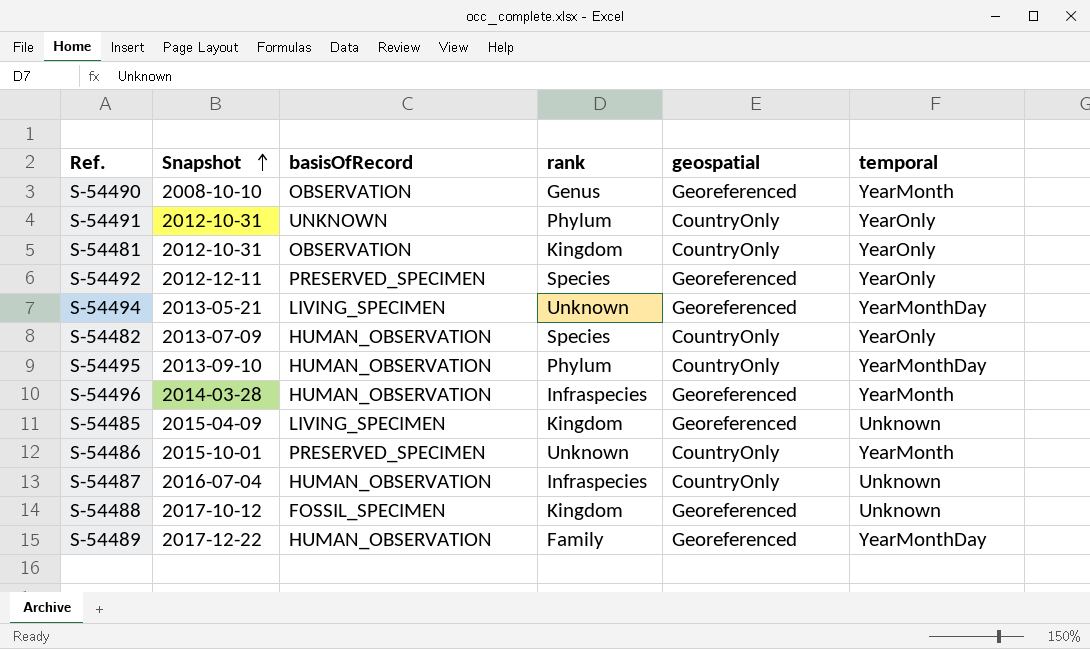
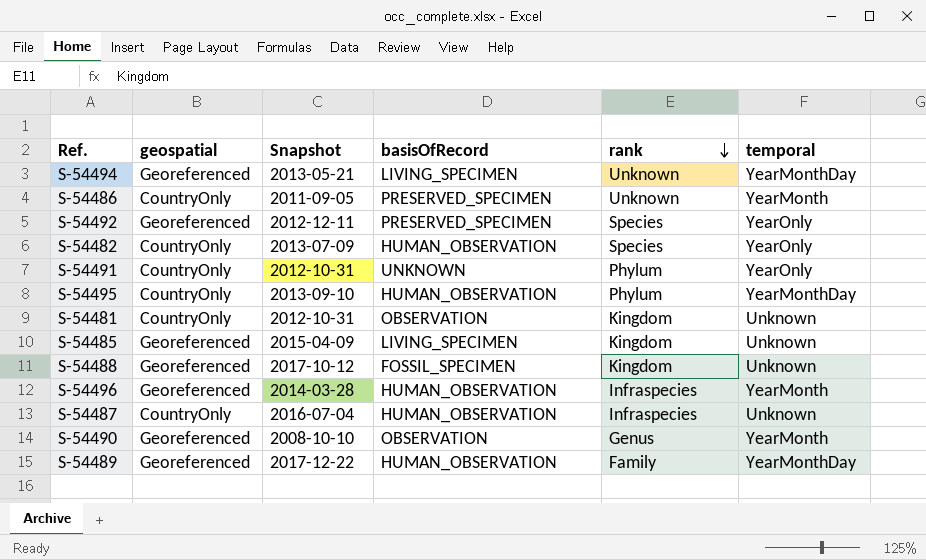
row order: Snapshot ascending -> rank descending
column geospatial | position: 5 -> 2
S-54486 | Snapshot: 2015-10-01 -> 2011-09-05
S-54481 | temporal: YearOnly -> Unknown

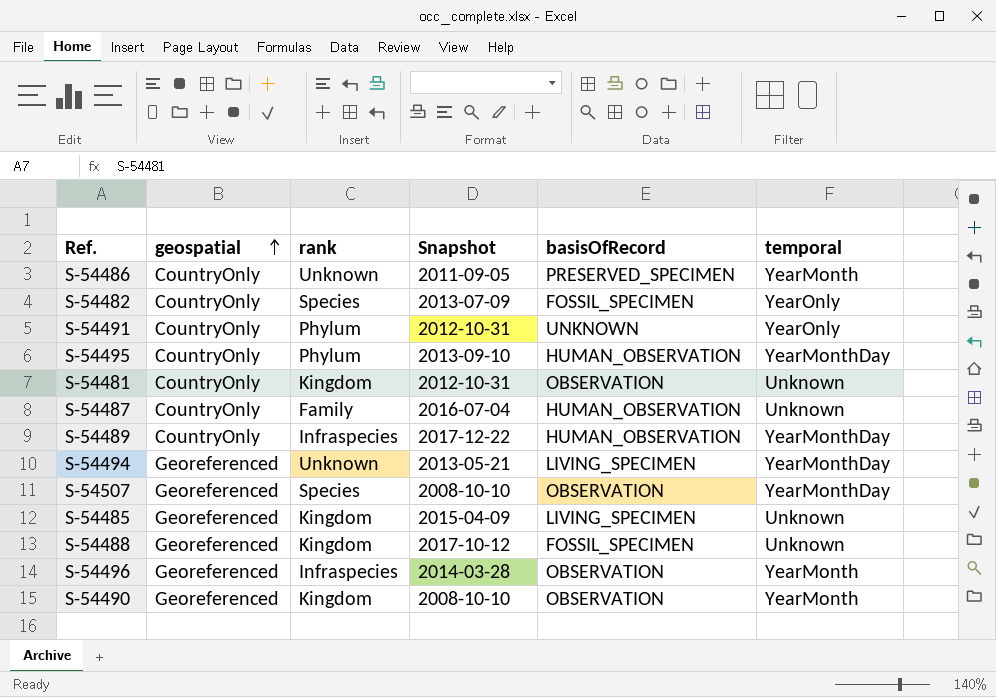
row order: rank descending -> geospatial ascending
column rank | position: 5 -> 3
row S-54492: Georeferenced | 2012-12-11 | PRESERVED_SPECIMEN | Species | YearOnly -> none
S-54482 | basisOfRecord: HUMAN_OBSERVATION -> FOSSIL_SPECIMEN
S-54487 | rank: Infraspecies -> Family
S-54489 | geospatial: Georeferenced -> CountryOnly
S-54489 | rank: Family -> Infraspecies
row S-54507: none -> Georeferenced | Species | 2008-10-10 | OBSERVATION | YearMonthDay
S-54496 | basisOfRecord: HUMAN_OBSERVATION -> OBSERVATION
S-54490 | rank: Genus -> Kingdom

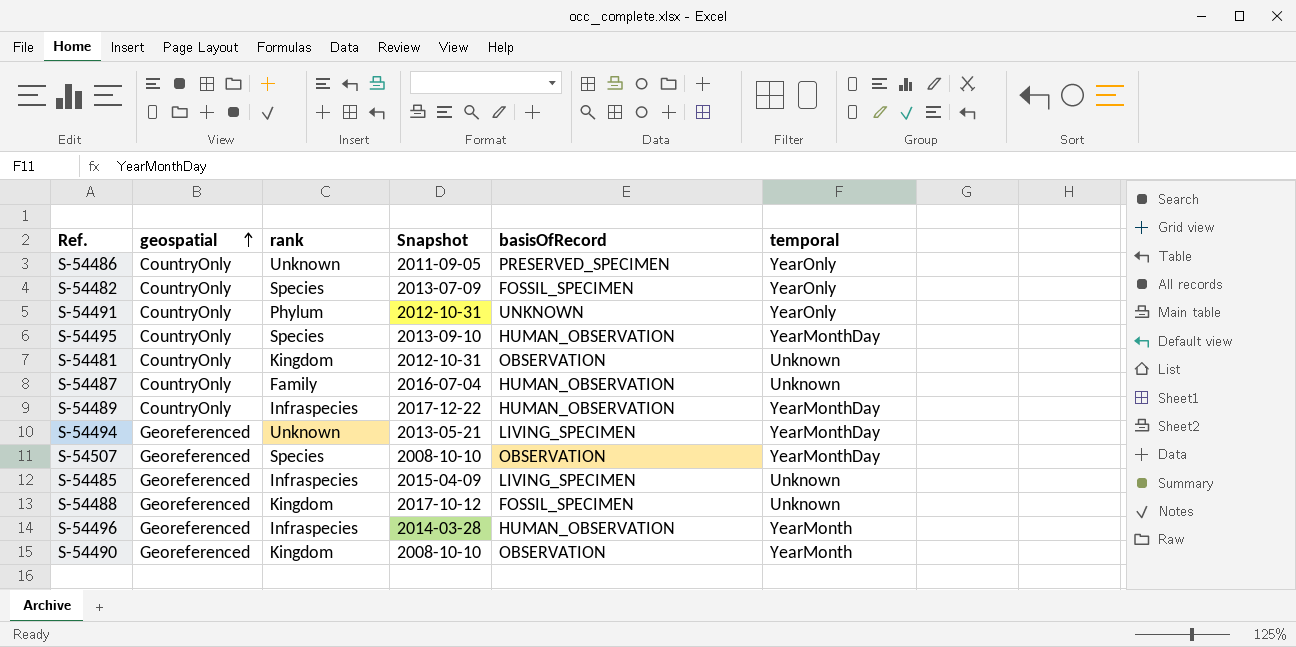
S-54486 | temporal: YearMonth -> YearOnly
S-54495 | rank: Phylum -> Species
S-54485 | rank: Kingdom -> Infraspecies
S-54496 | basisOfRecord: OBSERVATION -> HUMAN_OBSERVATION

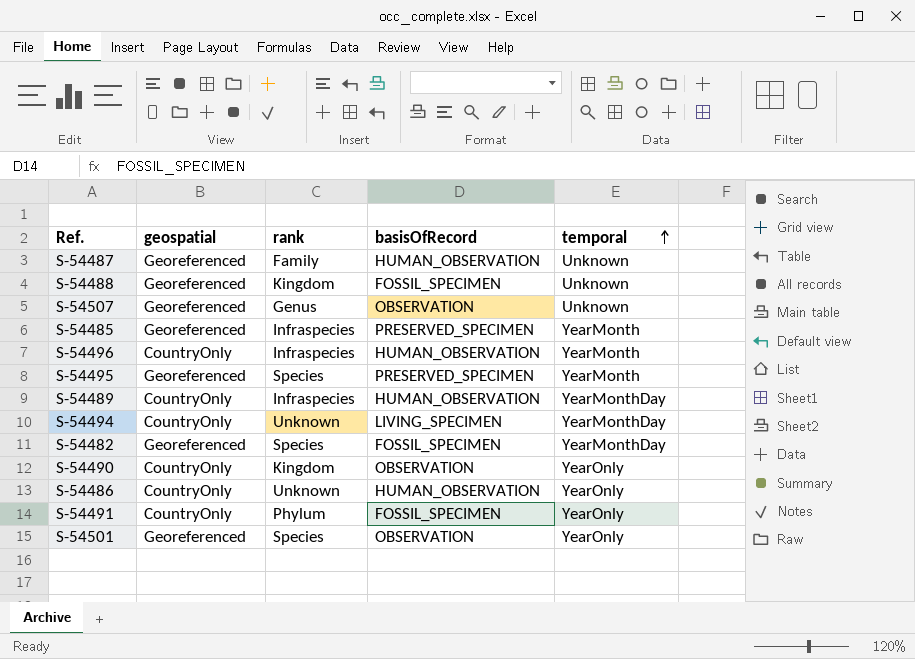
row order: geospatial ascending -> temporal ascending
column Snapshot | position: 4 -> none
row S-54481: CountryOnly | Kingdom | 2012-10-31 | OBSERVATION | Unknown -> none
S-54487 | geospatial: CountryOnly -> Georeferenced
S-54507 | rank: Species -> Genus
S-54507 | temporal: YearMonthDay -> Unknown
S-54485 | basisOfRecord: LIVING_SPECIMEN -> PRESERVED_SPECIMEN
S-54485 | temporal: Unknown -> YearMonth
S-54496 | geospatial: Georeferenced -> CountryOnly
S-54495 | geospatial: CountryOnly -> Georeferenced
S-54495 | basisOfRecord: HUMAN_OBSERVATION -> PRESERVED_SPECIMEN
S-54495 | temporal: YearMonthDay -> YearMonth
S-54494 | geospatial: Georeferenced -> CountryOnly
S-54482 | geospatial: CountryOnly -> Georeferenced
S-54482 | temporal: YearOnly -> YearMonthDay
S-54490 | geospatial: Georeferenced -> CountryOnly
S-54490 | temporal: YearMonth -> YearOnly
S-54486 | basisOfRecord: PRESERVED_SPECIMEN -> HUMAN_OBSERVATION
S-54491 | basisOfRecord: UNKNOWN -> FOSSIL_SPECIMEN
row S-54501: none -> Georeferenced | Species | OBSERVATION | YearOnly

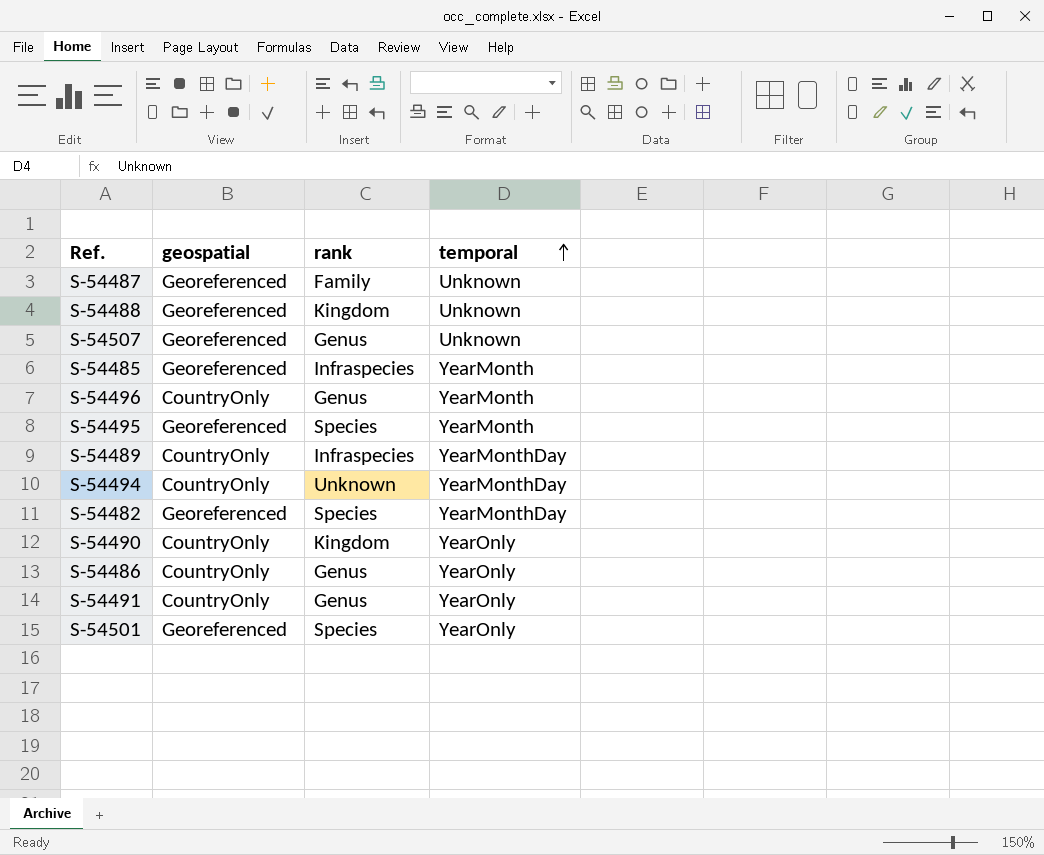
column basisOfRecord | position: 4 -> none
S-54496 | rank: Infraspecies -> Genus
S-54486 | rank: Unknown -> Genus
S-54491 | rank: Phylum -> Genus

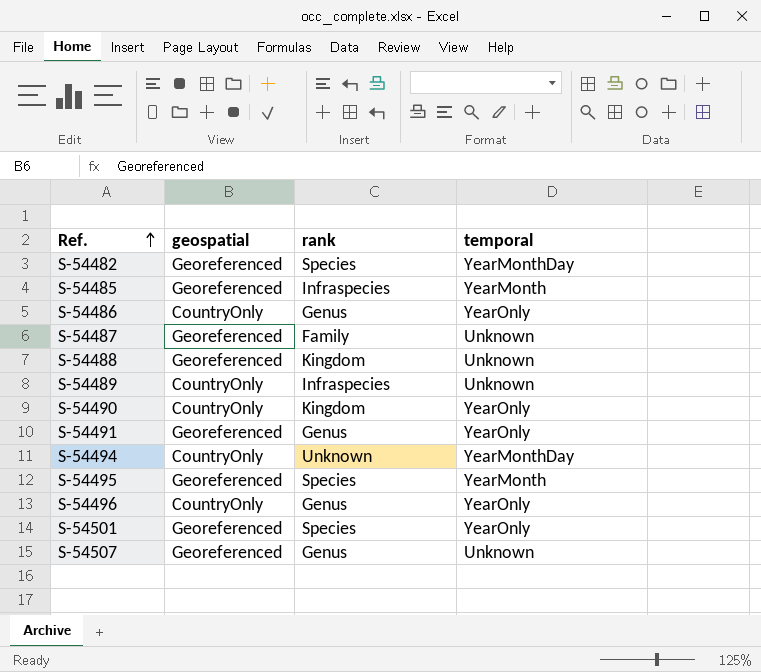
row order: temporal ascending -> Ref. ascending
S-54489 | temporal: YearMonthDay -> Unknown
S-54491 | geospatial: CountryOnly -> Georeferenced
S-54496 | temporal: YearMonth -> YearOnly

